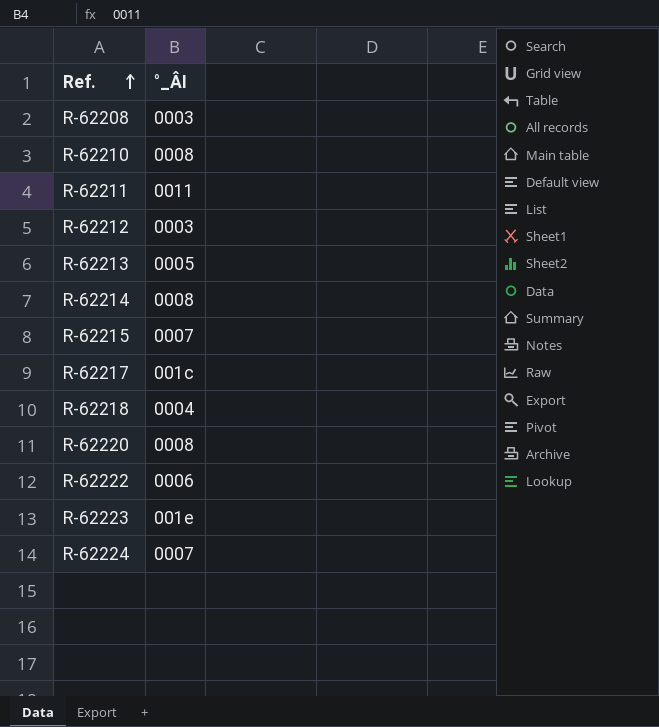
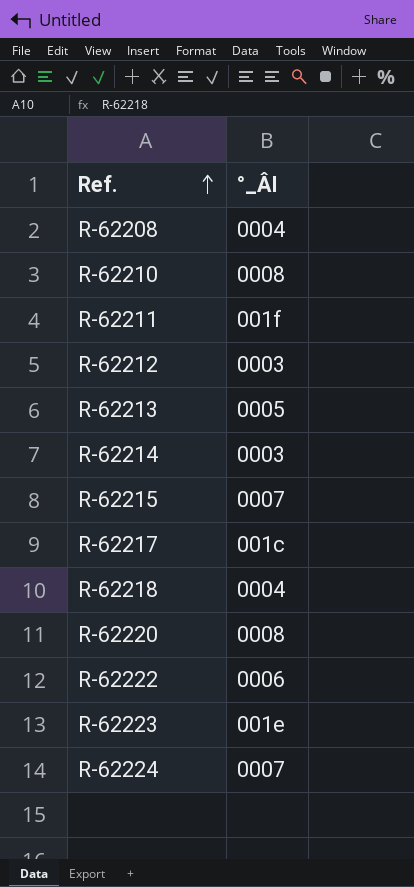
R-62208 | °_ÂI: 0003 -> 0004
R-62211 | °_ÂI: 0011 -> 001f
R-62214 | °_ÂI: 0008 -> 0003

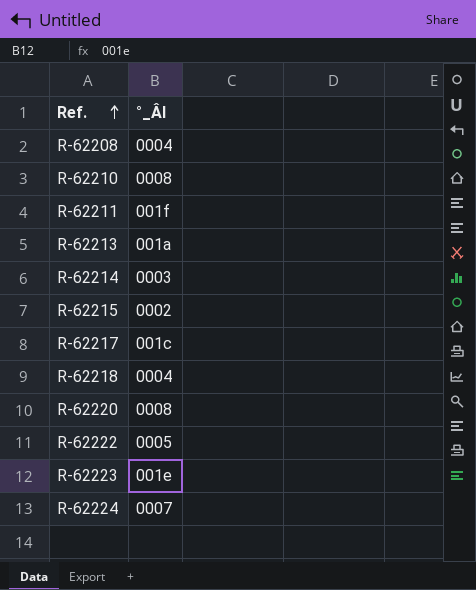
row R-62212: 0003 -> none
R-62213 | °_ÂI: 0005 -> 001a
R-62215 | °_ÂI: 0007 -> 0002
R-62222 | °_ÂI: 0006 -> 0005

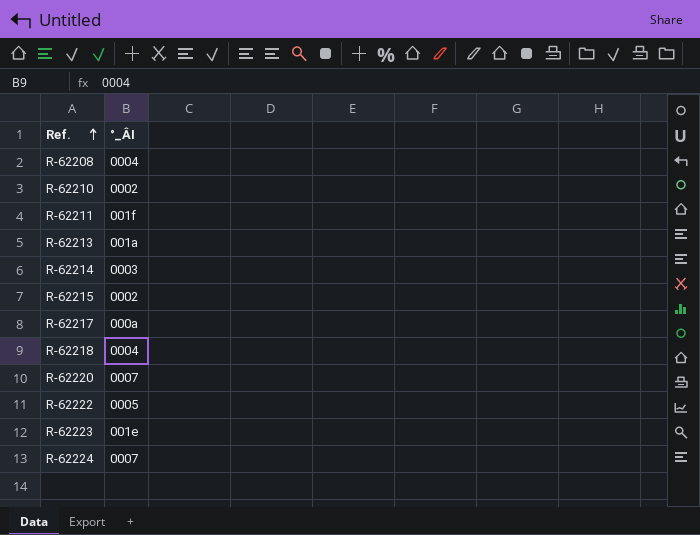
R-62210 | °_ÂI: 0008 -> 0002
R-62217 | °_ÂI: 001c -> 000a
R-62220 | °_ÂI: 0008 -> 0007

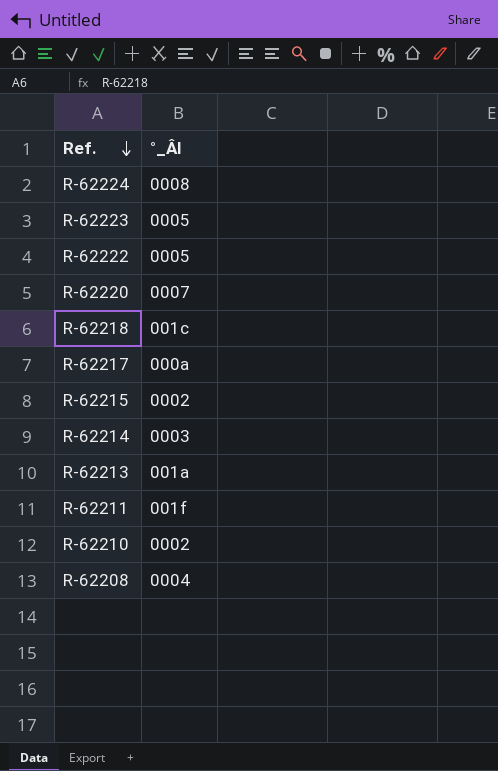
row order: Ref. ascending -> Ref. descending
R-62224 | °_ÂI: 0007 -> 0008
R-62223 | °_ÂI: 001e -> 0005
R-62218 | °_ÂI: 0004 -> 001c

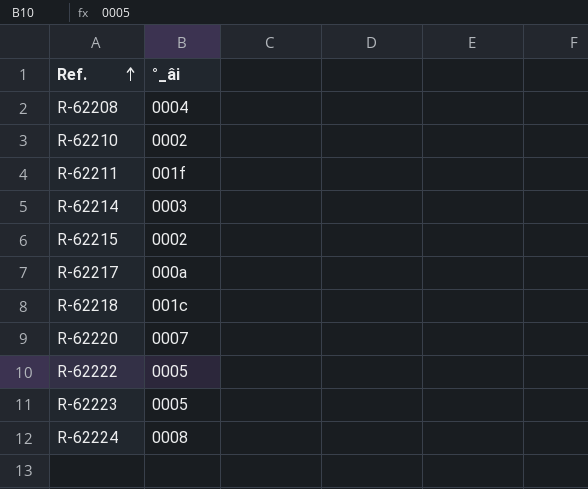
row order: Ref. descending -> Ref. ascending
column name: °_ÂI -> °_âi
row R-62213: 001a -> none

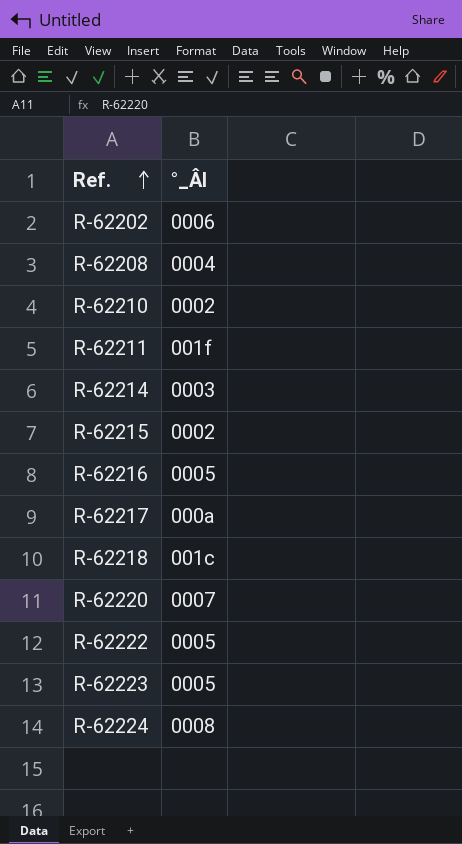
column name: °_âi -> °_ÂI
row R-62202: none -> 0006
row R-62216: none -> 0005

